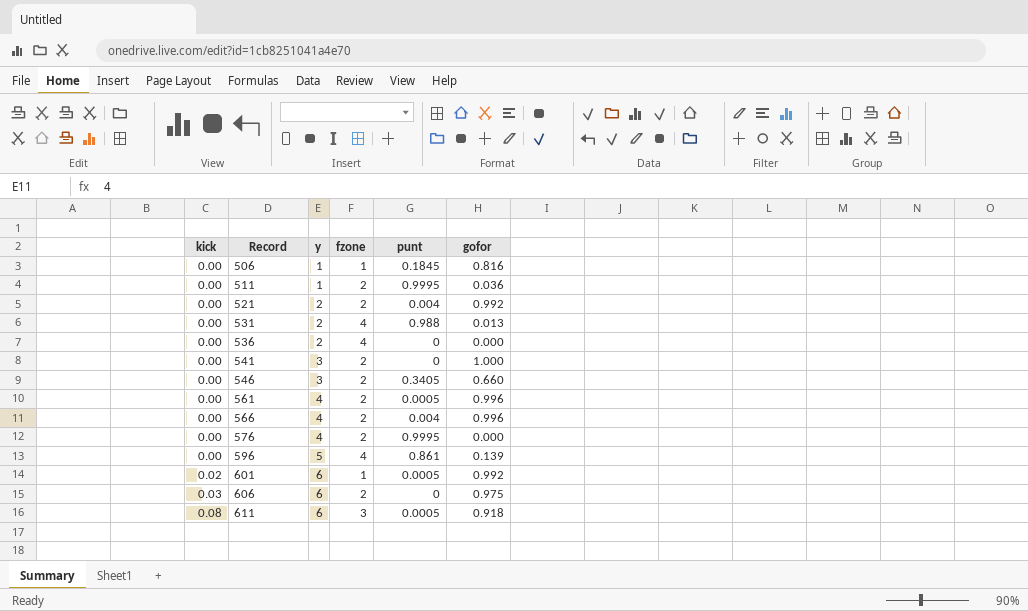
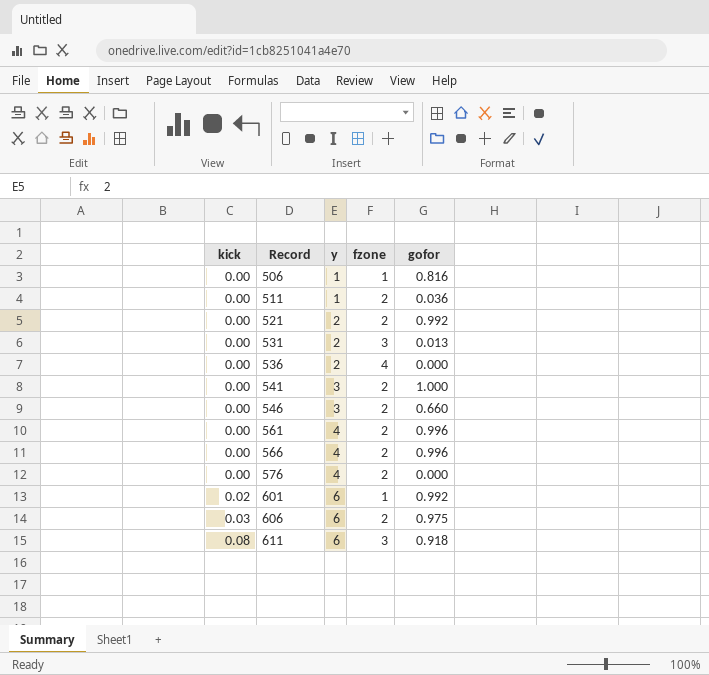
column punt | position: 5 -> none
row 596: 0.00 | 5 | 4 | 0.861 | 0.139 -> none
531 | fzone: 4 -> 3

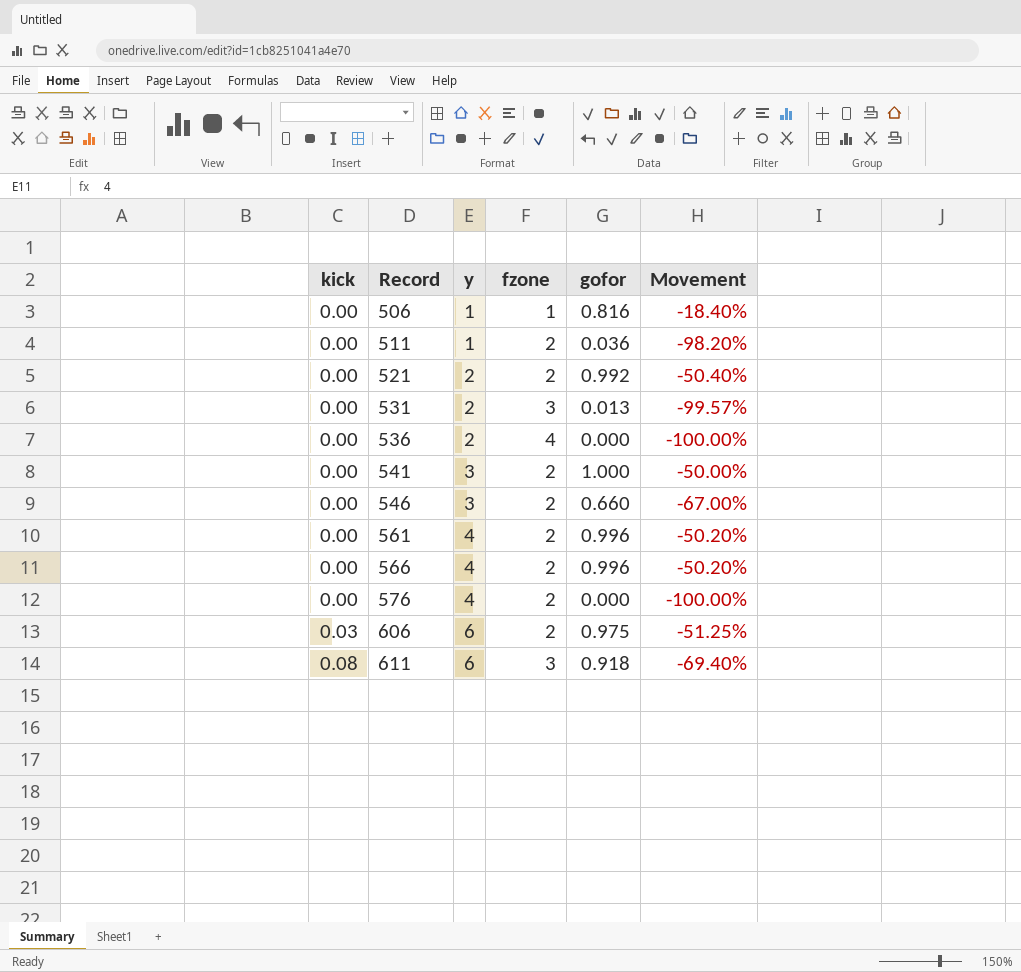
column Movement | formula: none -> ([gofor] - [fzone]) / [fzone]
row 601: 0.02 | 6 | 1 | 0.992 -> none

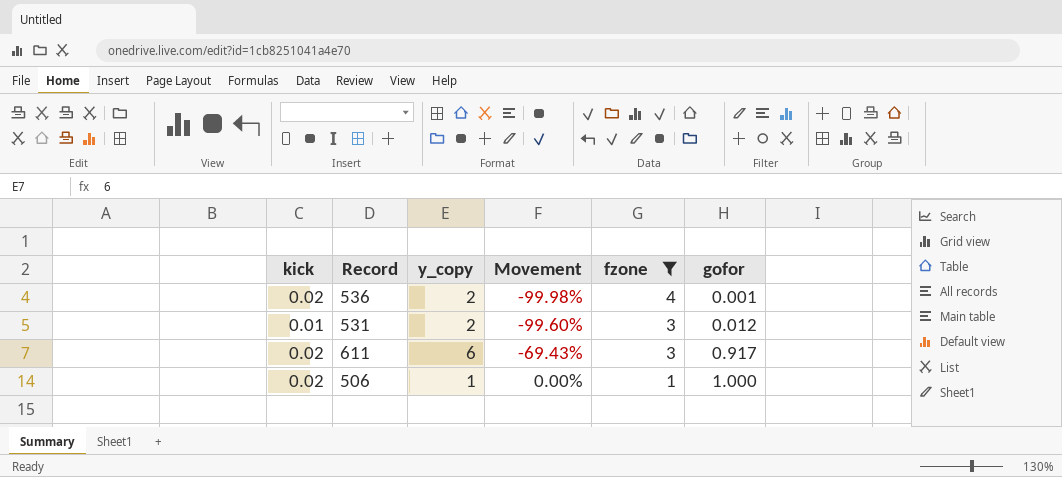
filter: none -> fzone != 2
row order: kick ascending -> Movement ascending
column name: y -> y_copy
column Movement | position: 6 -> 4
536 | kick: 0.00 -> 0.02
536 | Movement: -100.00% -> -99.98%
536 | gofor: 0.000 -> 0.001
531 | kick: 0.00 -> 0.01
531 | Movement: -99.57% -> -99.60%
531 | gofor: 0.013 -> 0.012
611 | kick: 0.08 -> 0.02
611 | Movement: -69.40% -> -69.43%
611 | gofor: 0.918 -> 0.917
506 | kick: 0.00 -> 0.02
506 | Movement: -18.40% -> 0.00%
506 | gofor: 0.816 -> 1.000

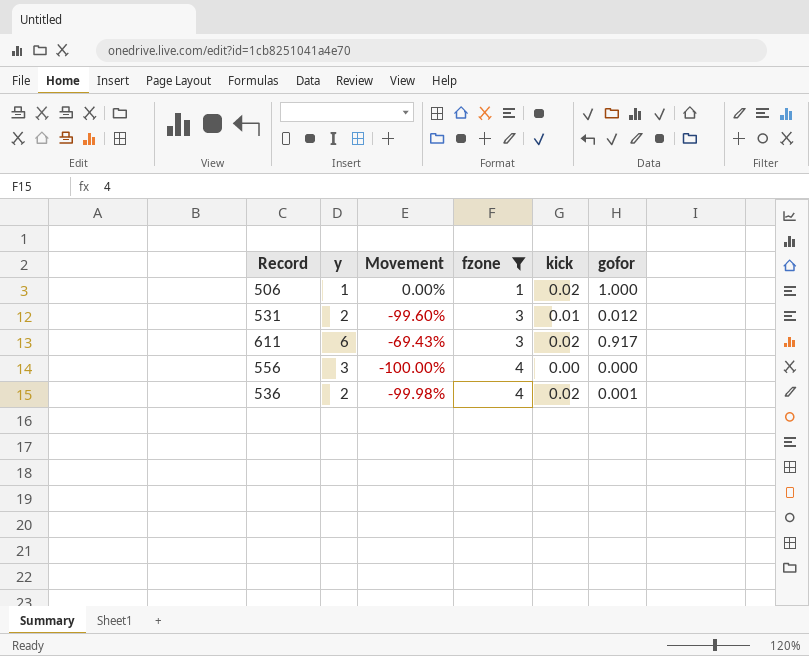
row order: Movement ascending -> fzone ascending
column name: y_copy -> y
column kick | position: 1 -> 5
row 556: none -> 3 | -100.00% | 4 | 0.00 | 0.000

